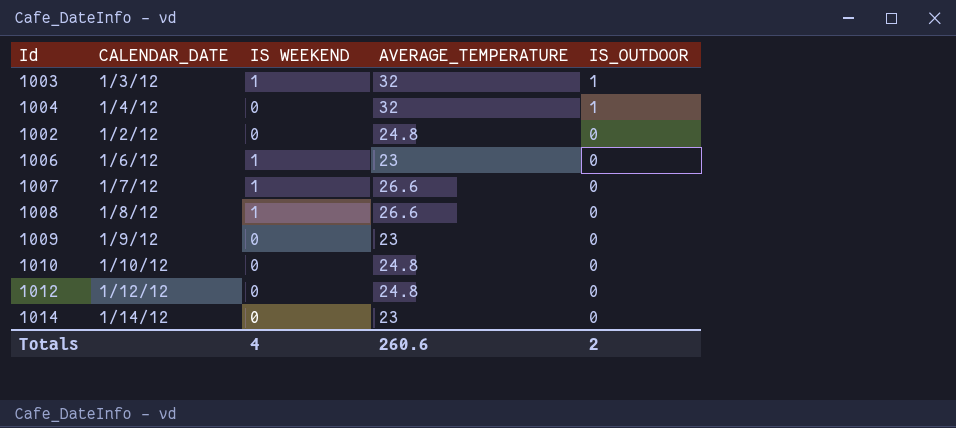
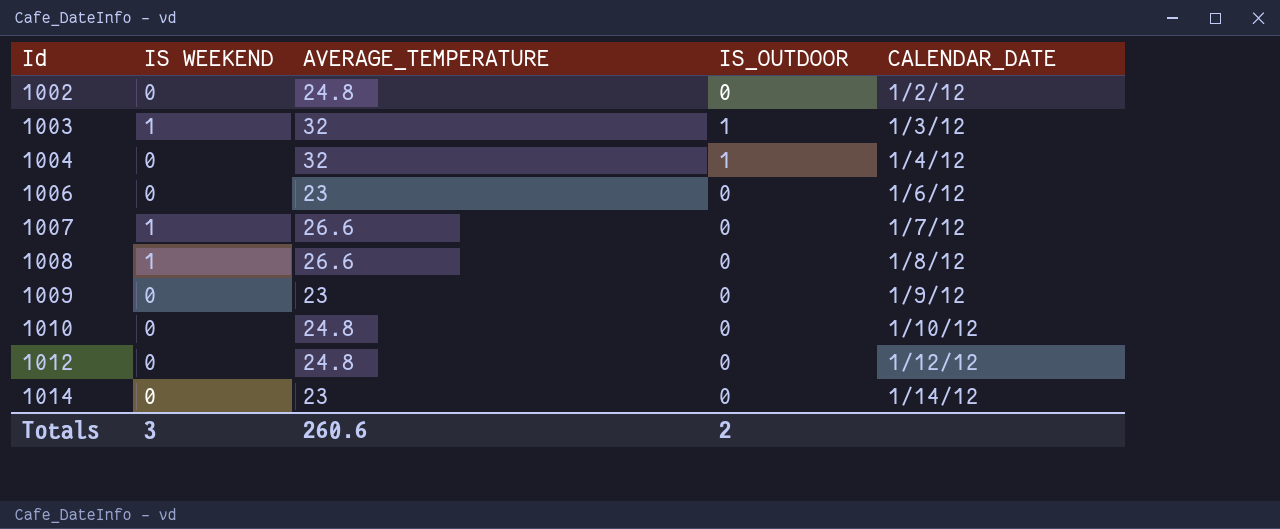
row order: IS_OUTDOOR descending -> Id ascending
column CALENDAR_DATE | position: 2 -> 5
1006 | IS WEEKEND: 1 -> 0
Totals | IS WEEKEND: 4 -> 3

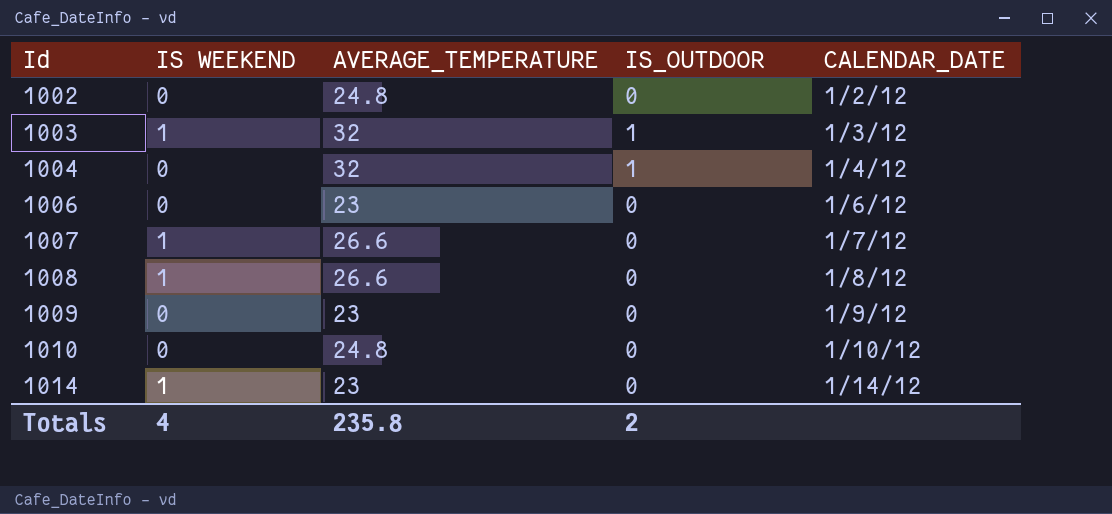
row 1012: 0 | 24.8 | 0 | 1/12/12 -> none
1014 | IS WEEKEND: 0 -> 1
Totals | IS WEEKEND: 3 -> 4
Totals | AVERAGE_TEMPERATURE: 260.6 -> 235.8

